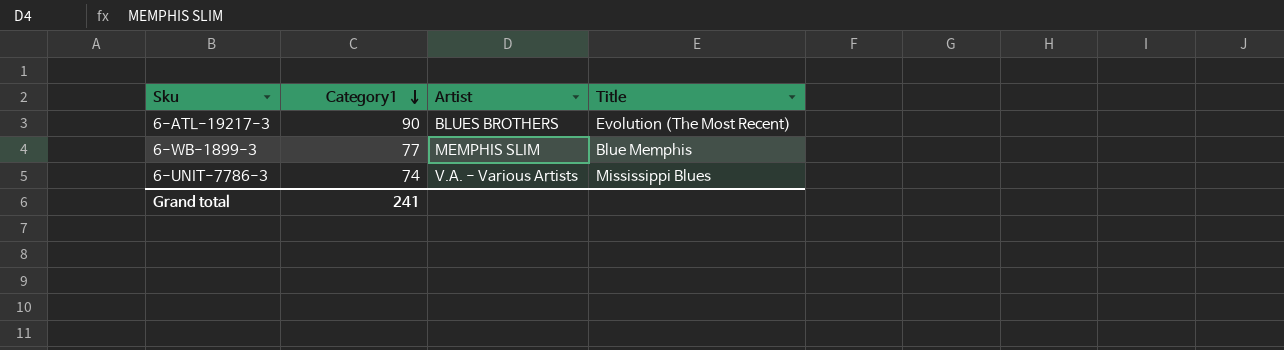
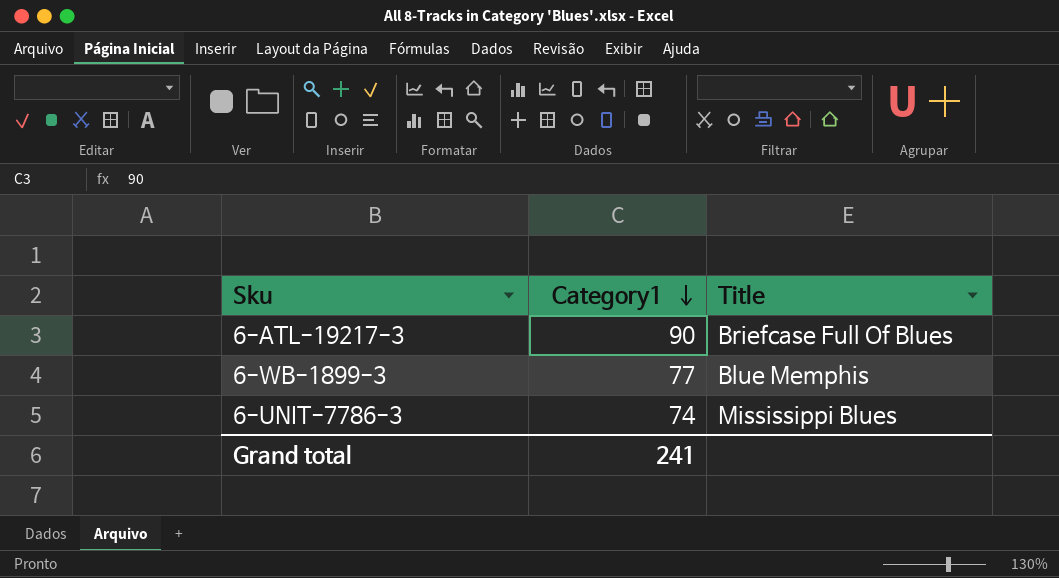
column Artist | position: 3 -> none
6-ATL-19217-3 | Title: Evolution (The Most Recent) -> Briefcase Full Of Blues

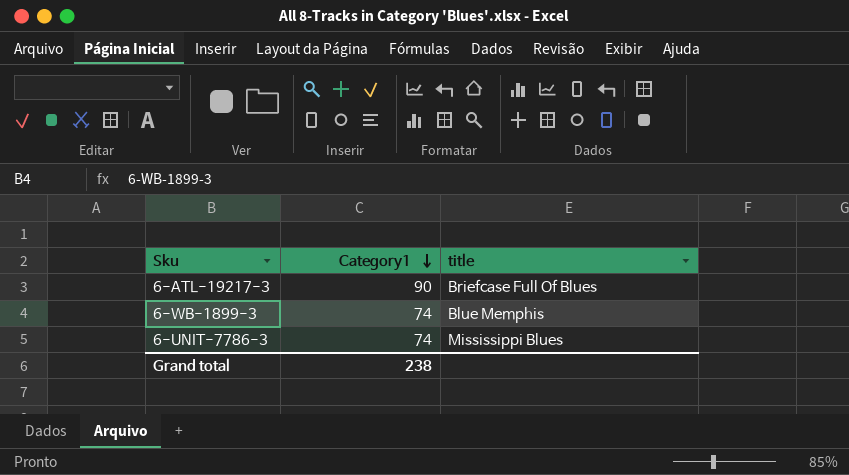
column name: Title -> title
6-WB-1899-3 | Category1: 77 -> 74
Grand total | Category1: 241 -> 238

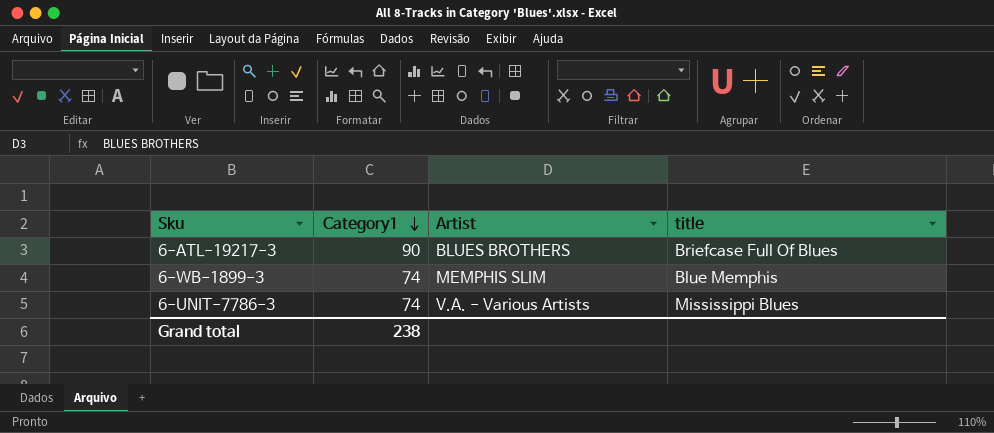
column Artist | position: none -> 3

